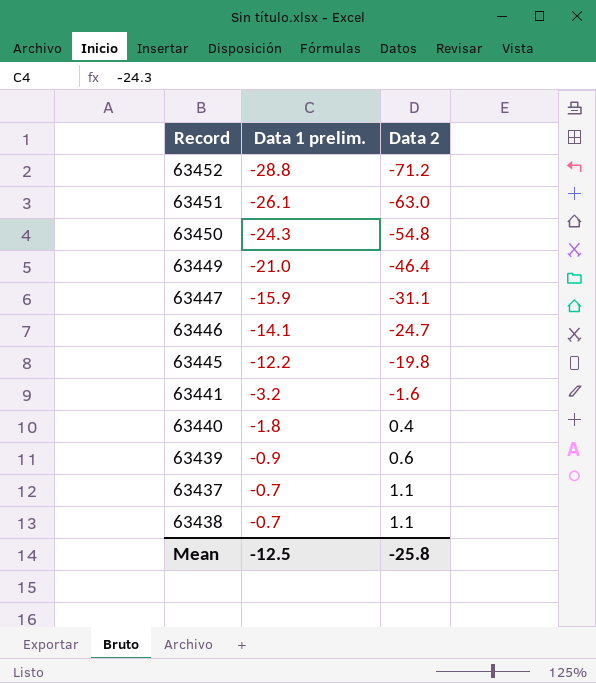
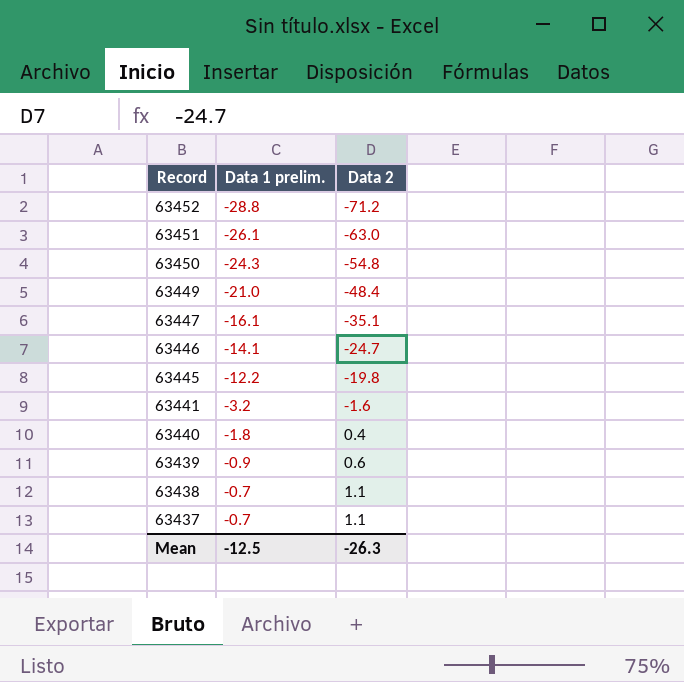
row order: Data 1 prelim. ascending -> Record descending
63449 | Data 2: -46.4 -> -48.4
63447 | Data 1 prelim.: -15.9 -> -16.1
63447 | Data 2: -31.1 -> -35.1
Mean | Data 2: -25.8 -> -26.3

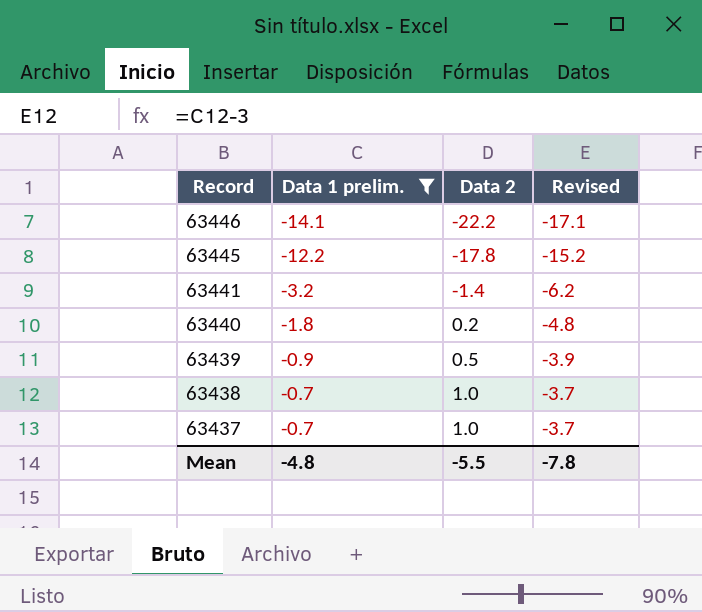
filter: none -> Data 1 prelim. >= -14.1
column Revised | formula: none -> [Data 1 prelim.] - 3
63446 | Data 2: -24.7 -> -22.2
63445 | Data 2: -19.8 -> -17.8
63441 | Data 2: -1.6 -> -1.4
63440 | Data 2: 0.4 -> 0.2
63439 | Data 2: 0.6 -> 0.5
63438 | Data 2: 1.1 -> 1.0
63437 | Data 2: 1.1 -> 1.0
Mean | Data 1 prelim.: -12.5 -> -4.8
Mean | Data 2: -26.3 -> -5.5

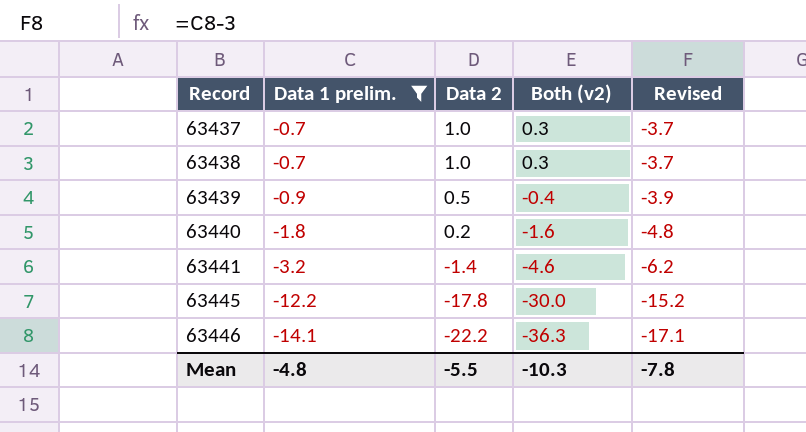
row order: Record descending -> Record ascending
column Both (v2) | formula: none -> [Data 1 prelim.] + [Data 2]

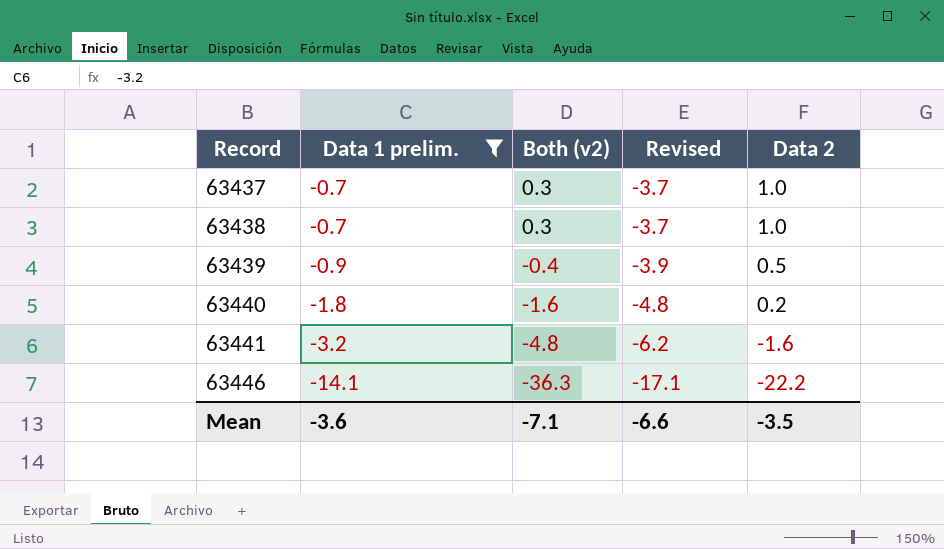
column Data 2 | position: 3 -> 5
row 63445: -12.2 | -17.8 | -30.0 | -15.2 -> none
63441 | Both (v2): -4.6 -> -4.8
63441 | Data 2: -1.4 -> -1.6
Mean | Data 1 prelim.: -4.8 -> -3.6
Mean | Both (v2): -10.3 -> -7.1
Mean | Revised: -7.8 -> -6.6
Mean | Data 2: -5.5 -> -3.5

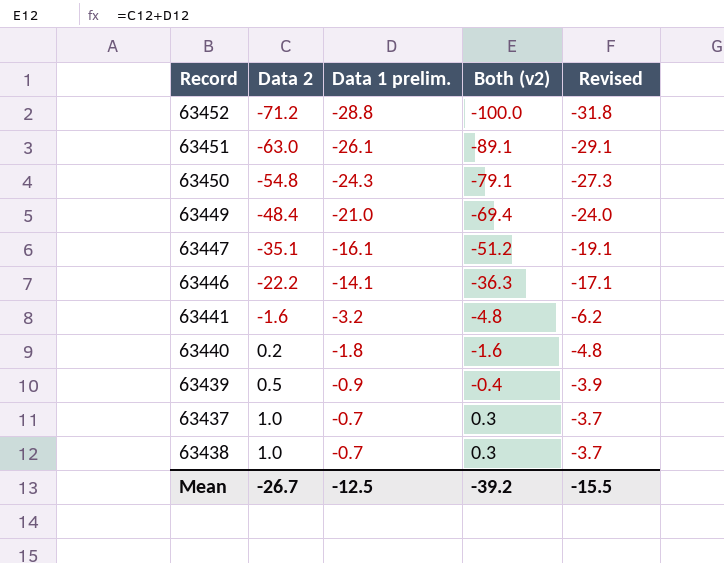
filter: Data 1 prelim. >= -14.1 -> none
row order: Record ascending -> Data 2 ascending
column Data 2 | position: 5 -> 2
Mean | Data 2: -3.5 -> -26.7
Mean | Data 1 prelim.: -3.6 -> -12.5
Mean | Both (v2): -7.1 -> -39.2
Mean | Revised: -6.6 -> -15.5

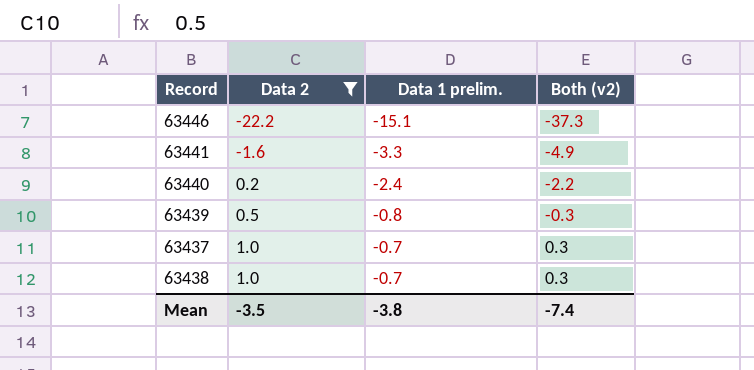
filter: none -> Data 2 >= -22.2
column Revised | formula: [Data 1 prelim.] - 3 -> none
63446 | Data 1 prelim.: -14.1 -> -15.1
63446 | Both (v2): -36.3 -> -37.3
63441 | Data 1 prelim.: -3.2 -> -3.3
63441 | Both (v2): -4.8 -> -4.9
63440 | Data 1 prelim.: -1.8 -> -2.4
63440 | Both (v2): -1.6 -> -2.2
63439 | Data 1 prelim.: -0.9 -> -0.8
63439 | Both (v2): -0.4 -> -0.3
Mean | Data 2: -26.7 -> -3.5
Mean | Data 1 prelim.: -12.5 -> -3.8
Mean | Both (v2): -39.2 -> -7.4

